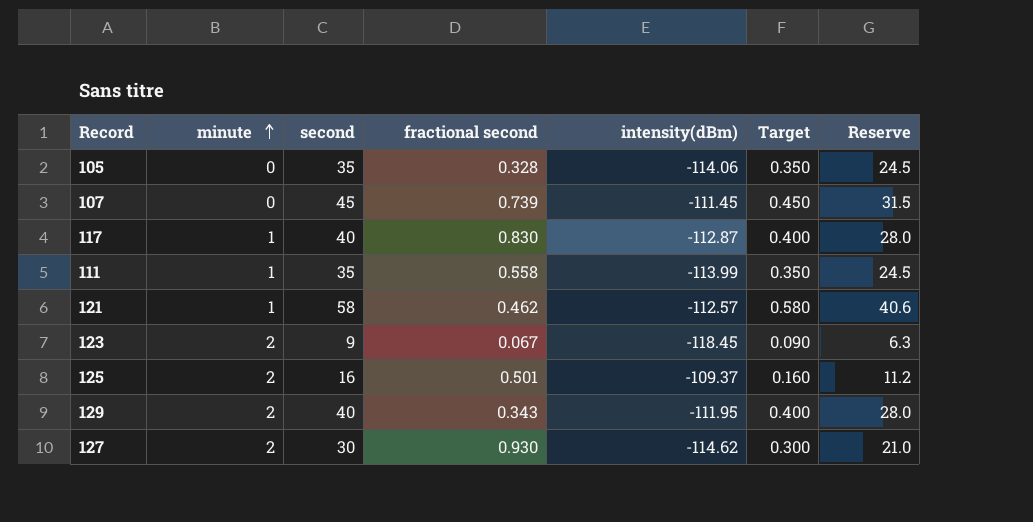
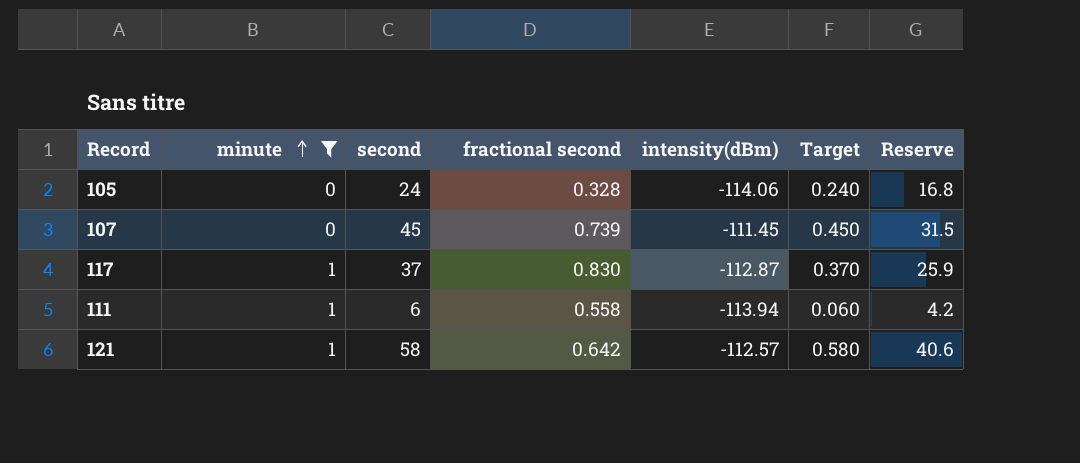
filter: none -> minute != 2
105 | second: 35 -> 24
105 | Target: 0.350 -> 0.240
105 | Reserve: 24.5 -> 16.8
117 | second: 40 -> 37
117 | Target: 0.400 -> 0.370
117 | Reserve: 28.0 -> 25.9
111 | second: 35 -> 6
111 | intensity(dBm): -113.99 -> -113.94
111 | Target: 0.350 -> 0.060
111 | Reserve: 24.5 -> 4.2
121 | fractional second: 0.462 -> 0.642

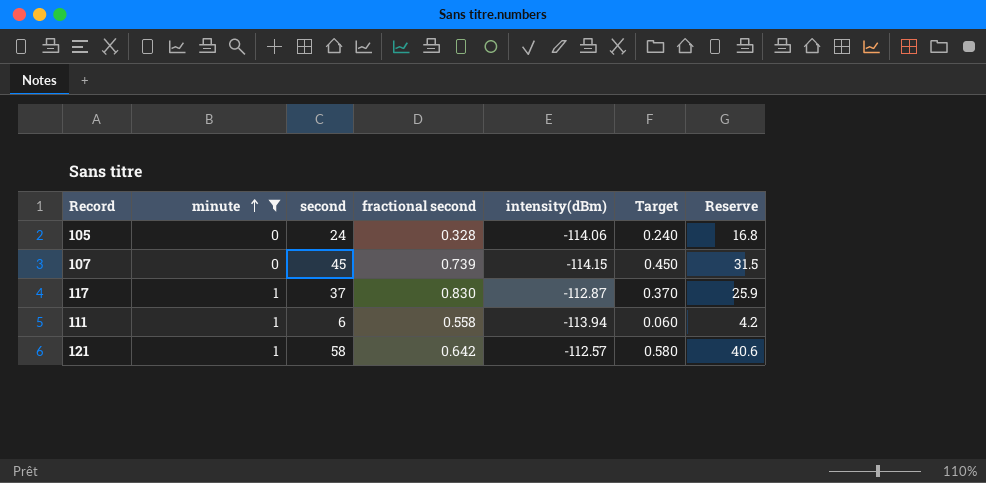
107 | intensity(dBm): -111.45 -> -114.15

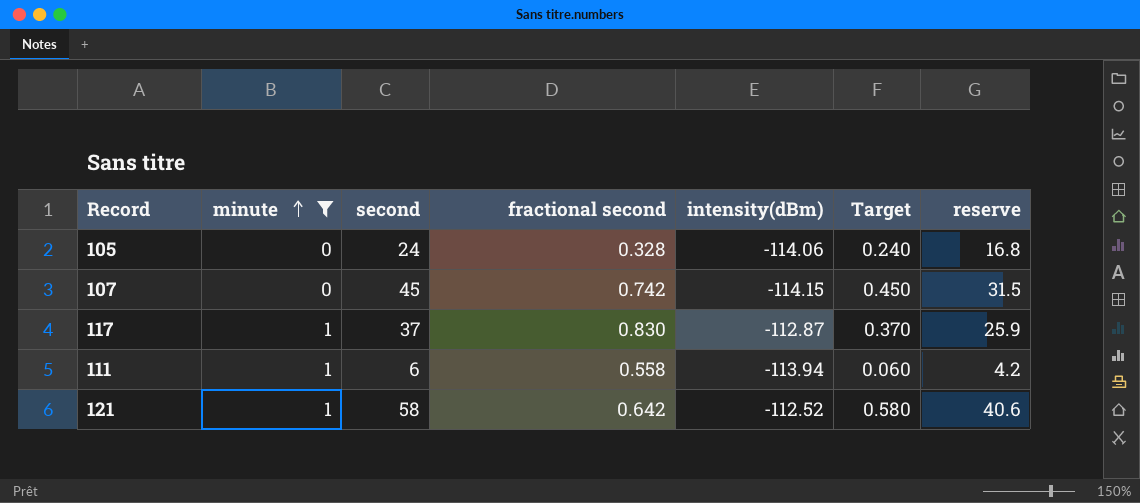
column name: Reserve -> reserve
107 | fractional second: 0.739 -> 0.742
121 | intensity(dBm): -112.57 -> -112.52

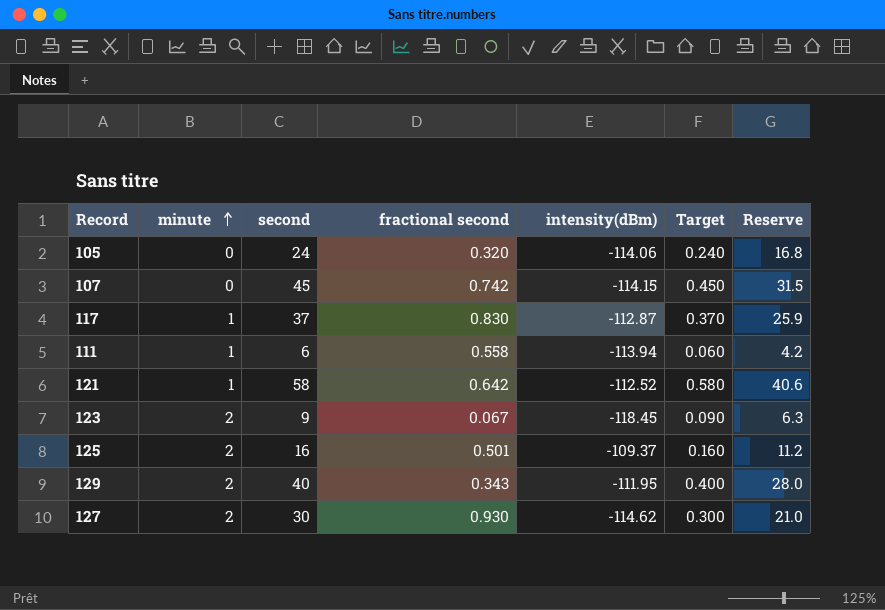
filter: minute != 2 -> none
column name: reserve -> Reserve
105 | fractional second: 0.328 -> 0.320

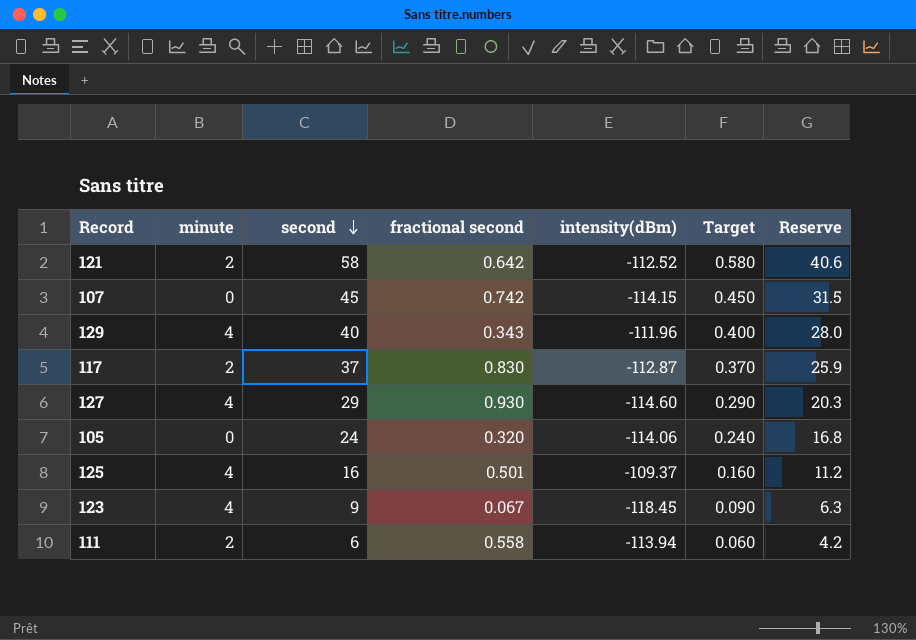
row order: minute ascending -> second descending
121 | minute: 1 -> 2
129 | minute: 2 -> 4
129 | intensity(dBm): -111.95 -> -111.96
117 | minute: 1 -> 2
127 | minute: 2 -> 4
127 | second: 30 -> 29
127 | intensity(dBm): -114.62 -> -114.60
127 | Target: 0.300 -> 0.290
127 | Reserve: 21.0 -> 20.3
125 | minute: 2 -> 4
123 | minute: 2 -> 4
111 | minute: 1 -> 2

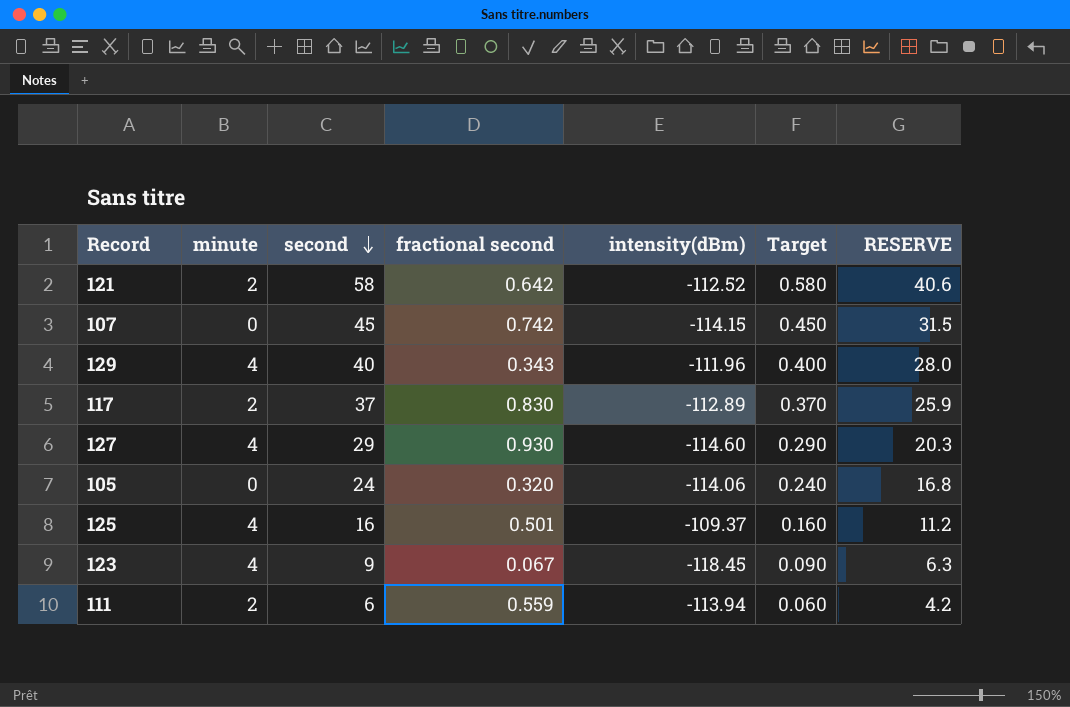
column name: Reserve -> RESERVE
117 | intensity(dBm): -112.87 -> -112.89
111 | fractional second: 0.558 -> 0.559

